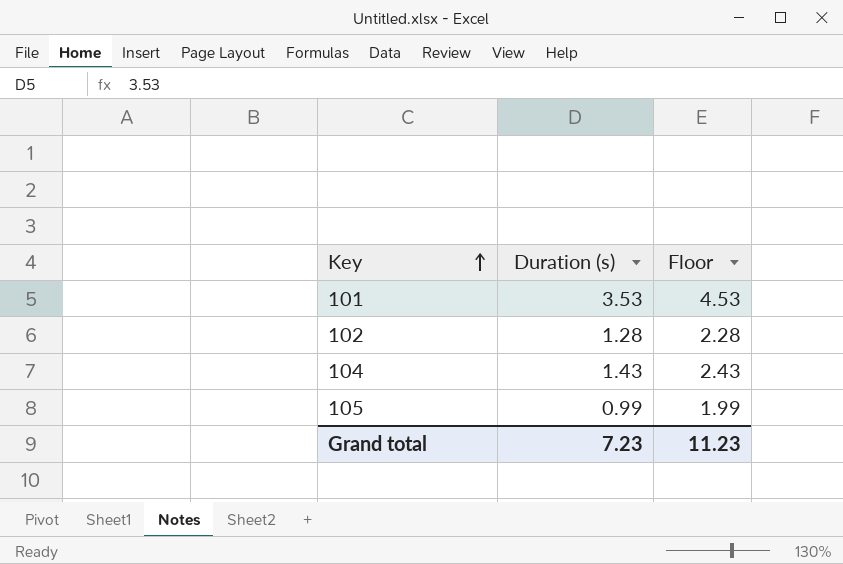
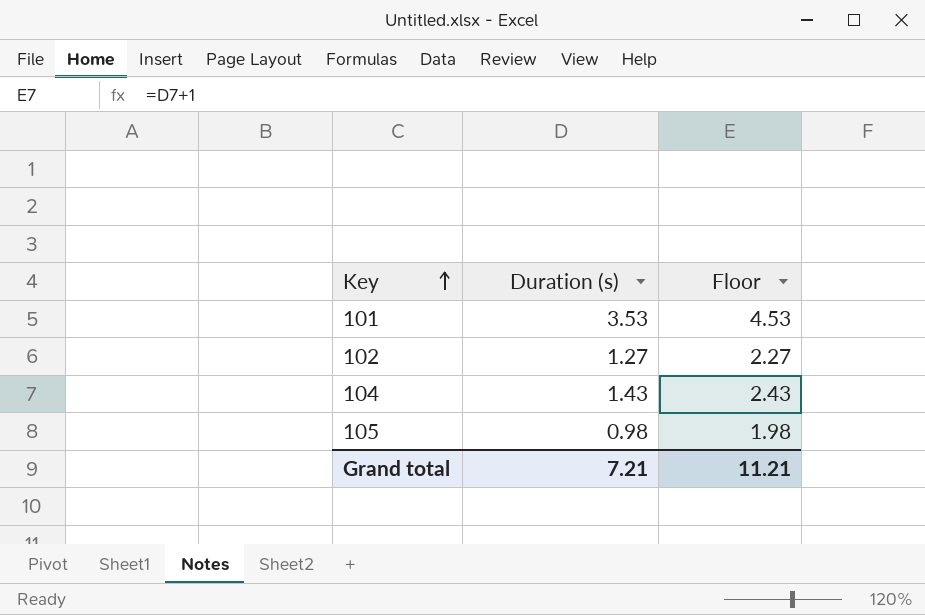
102 | Duration (s): 1.28 -> 1.27
102 | Floor: 2.28 -> 2.27
105 | Duration (s): 0.99 -> 0.98
105 | Floor: 1.99 -> 1.98
Grand total | Duration (s): 7.23 -> 7.21
Grand total | Floor: 11.23 -> 11.21

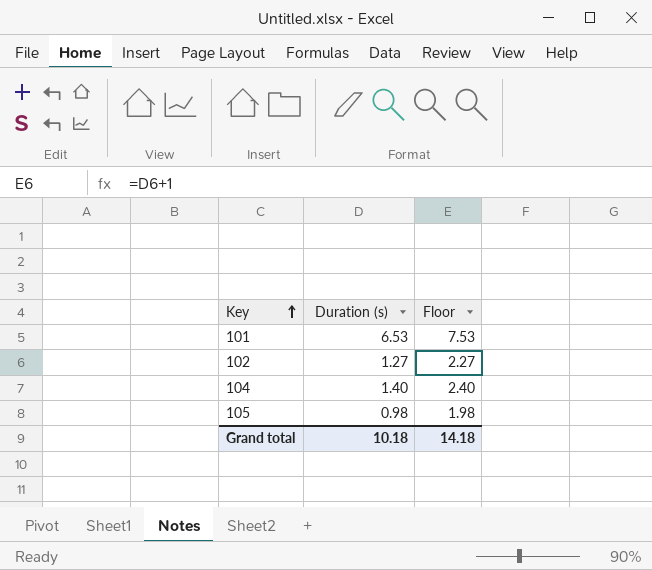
101 | Duration (s): 3.53 -> 6.53
101 | Floor: 4.53 -> 7.53
104 | Duration (s): 1.43 -> 1.40
104 | Floor: 2.43 -> 2.40
Grand total | Duration (s): 7.21 -> 10.18
Grand total | Floor: 11.21 -> 14.18

